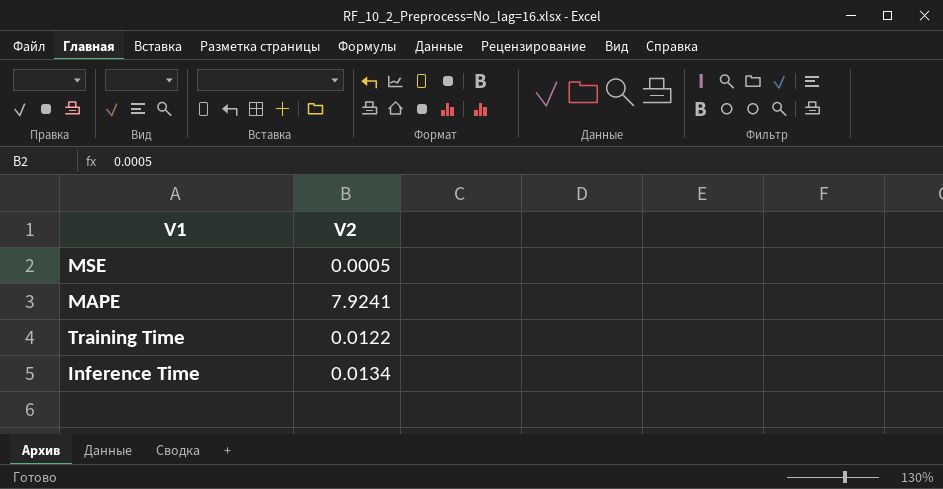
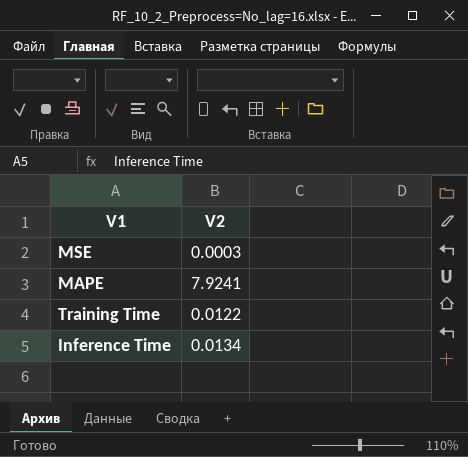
MSE | V2: 0.0005 -> 0.0003

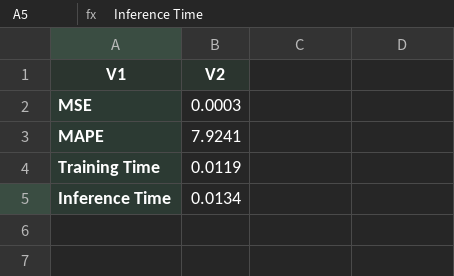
Training Time | V2: 0.0122 -> 0.0119

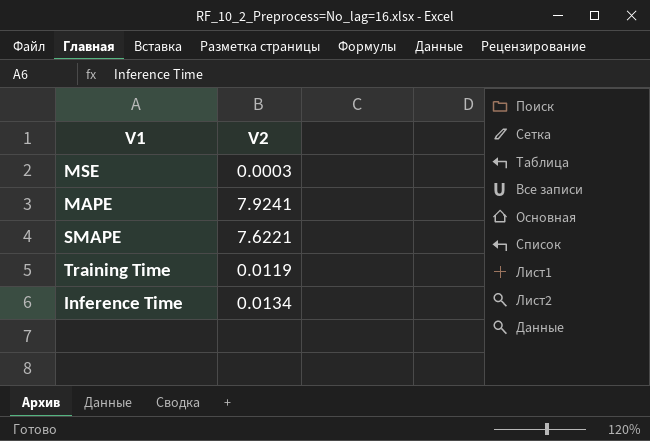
row SMAPE: none -> 7.6221

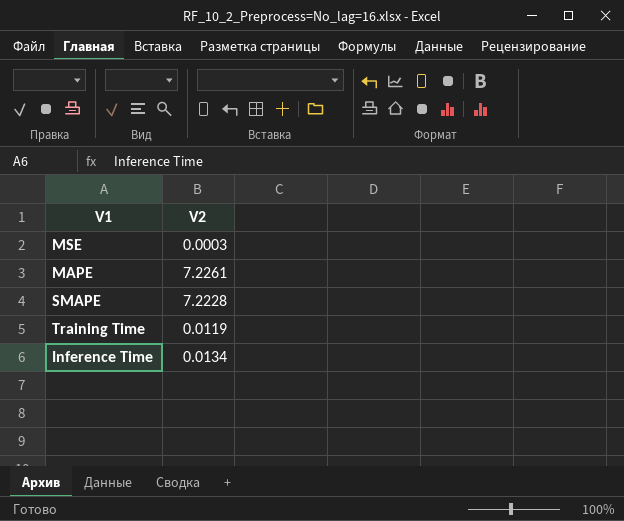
MAPE | V2: 7.9241 -> 7.2261
SMAPE | V2: 7.6221 -> 7.2228

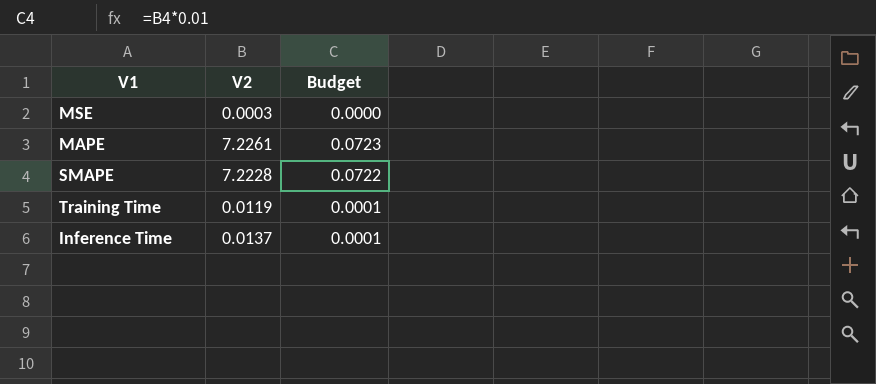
column Budget | formula: none -> [V2] * 0.01
Inference Time | V2: 0.0134 -> 0.0137

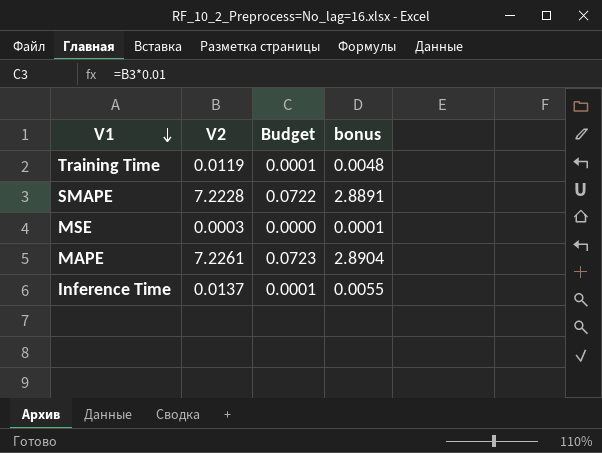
row order: none -> V1 descending
column bonus | formula: none -> [V2] * 0.4

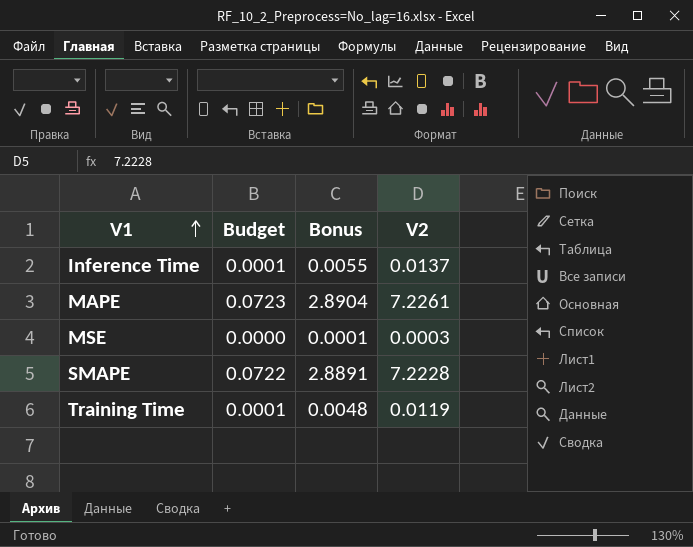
row order: V1 descending -> V1 ascending
column name: bonus -> Bonus
column V2 | position: 2 -> 4

